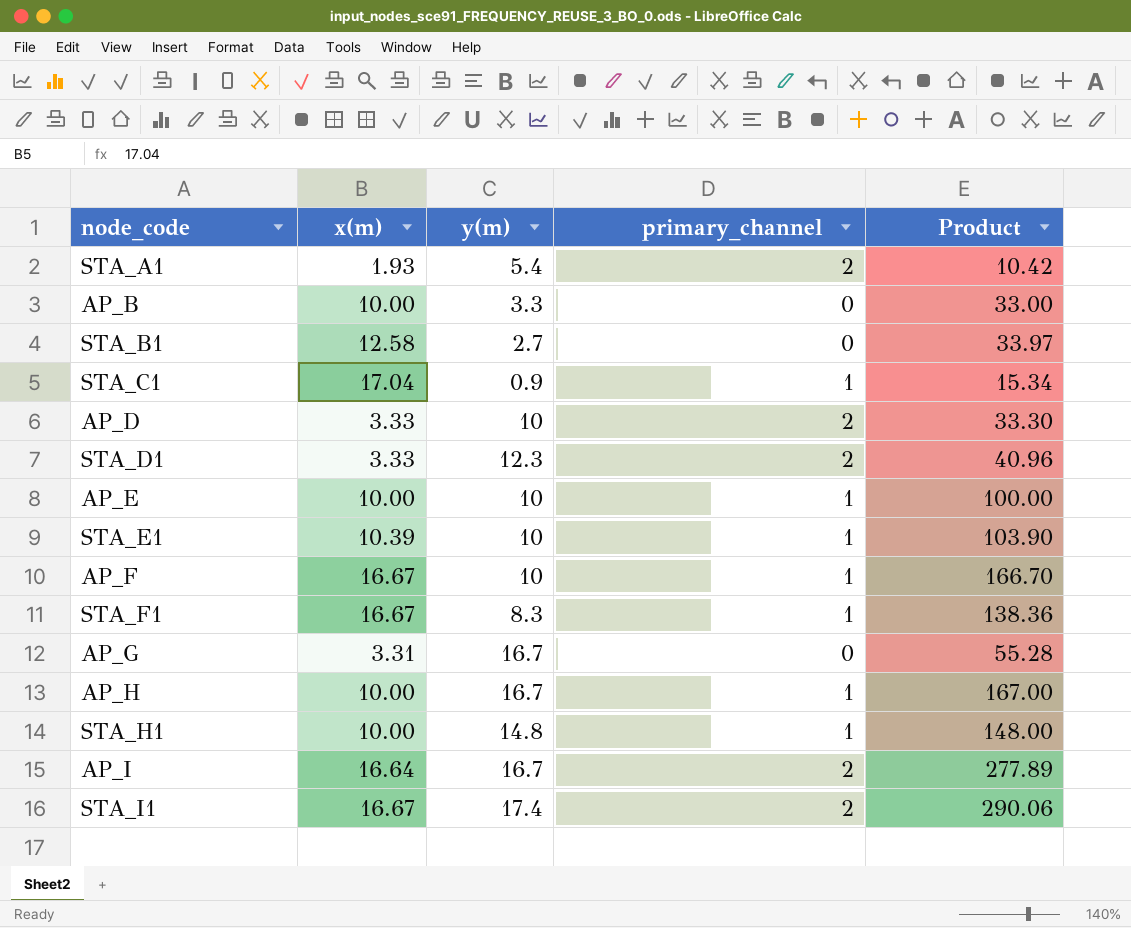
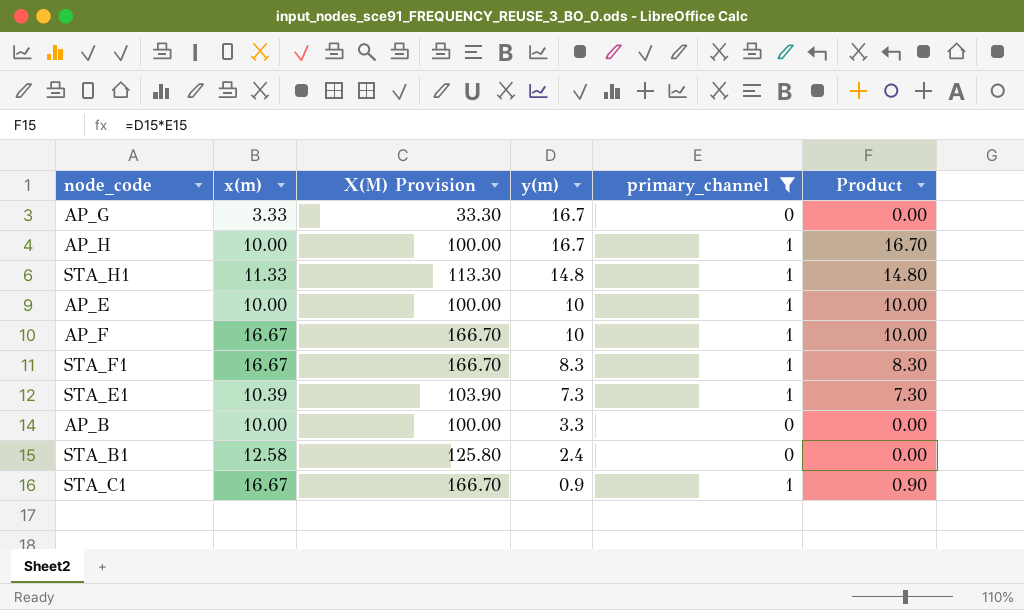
filter: none -> primary_channel != 2
row order: none -> y(m) descending
column X(M) Provision | formula: none -> [x(m)] * 10
column Product | formula: [x(m)] * [y(m)] -> [y(m)] * [primary_channel]
AP_G | x(m): 3.31 -> 3.33
STA_H1 | x(m): 10.00 -> 11.33
STA_E1 | y(m): 10 -> 7.3
STA_B1 | y(m): 2.7 -> 2.4
STA_C1 | x(m): 17.04 -> 16.67

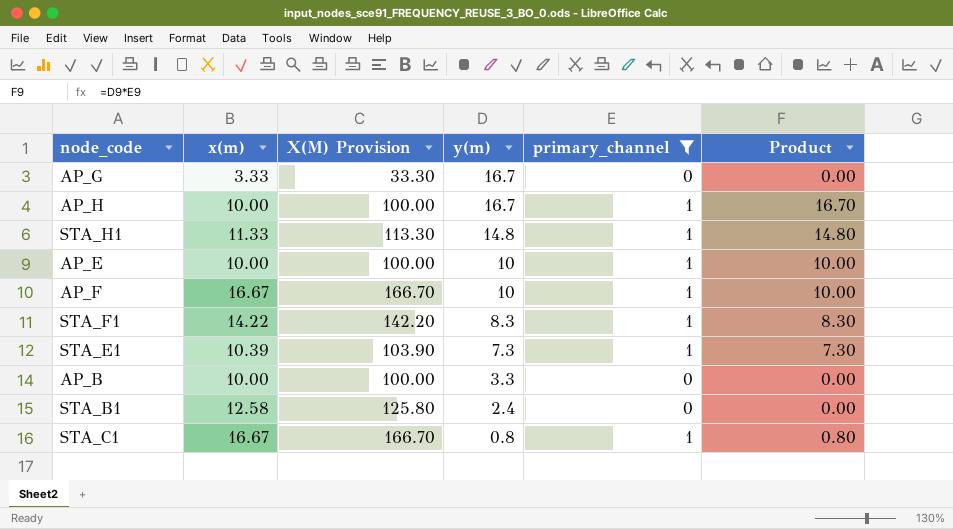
STA_F1 | x(m): 16.67 -> 14.22
STA_F1 | X(M) Provision: 166.70 -> 142.20
STA_C1 | y(m): 0.9 -> 0.8
STA_C1 | Product: 0.90 -> 0.80

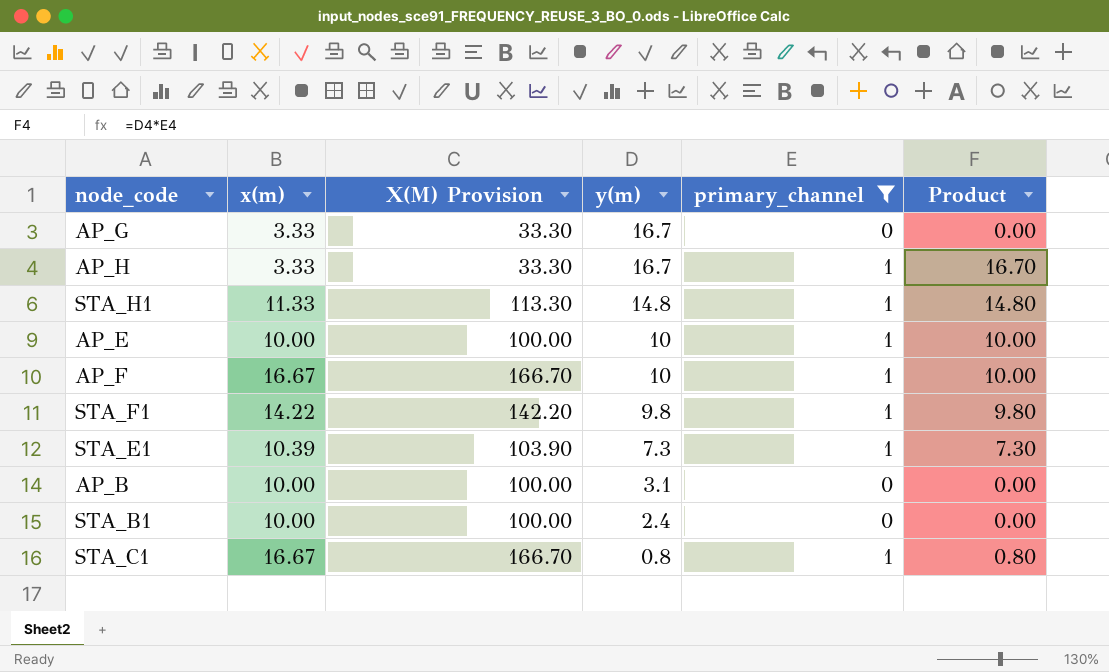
AP_H | x(m): 10.00 -> 3.33
AP_H | X(M) Provision: 100.00 -> 33.30
STA_F1 | y(m): 8.3 -> 9.8
STA_F1 | Product: 8.30 -> 9.80
AP_B | y(m): 3.3 -> 3.1
STA_B1 | x(m): 12.58 -> 10.00
STA_B1 | X(M) Provision: 125.80 -> 100.00

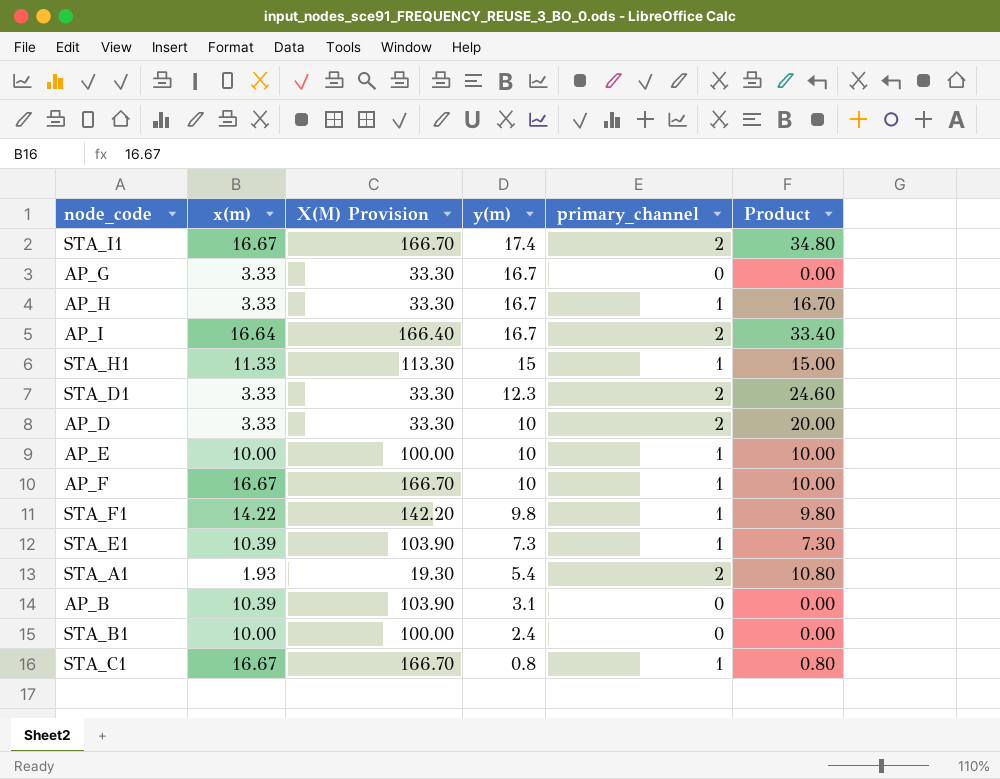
filter: primary_channel != 2 -> none
STA_H1 | y(m): 14.8 -> 15
STA_H1 | Product: 14.80 -> 15.00
AP_B | x(m): 10.00 -> 10.39
AP_B | X(M) Provision: 100.00 -> 103.90

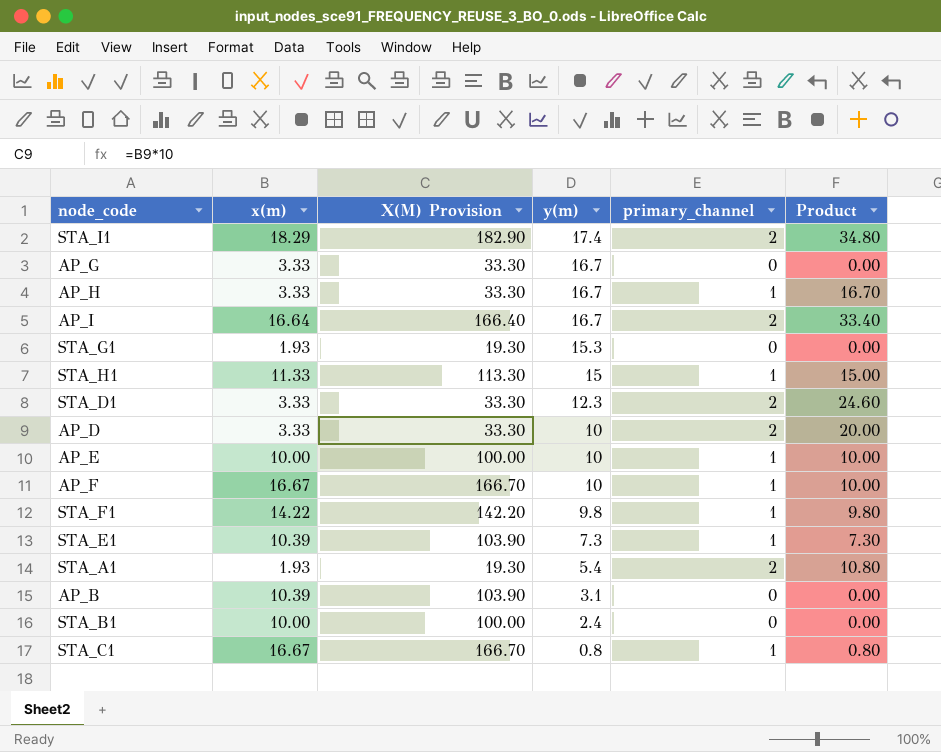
STA_I1 | x(m): 16.67 -> 18.29
STA_I1 | X(M) Provision: 166.70 -> 182.90
row STA_G1: none -> 1.93 | 19.30 | 15.3 | 0 | 0.00

